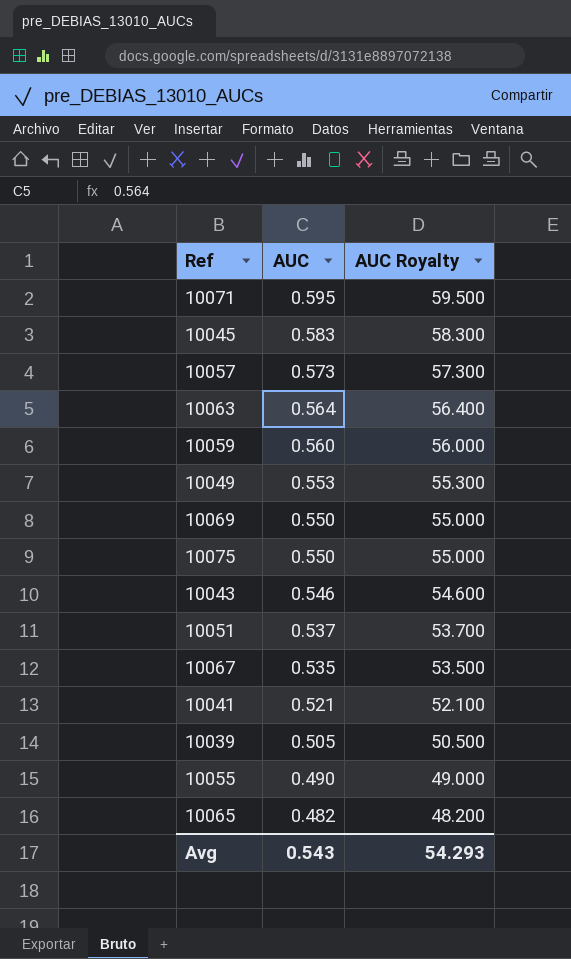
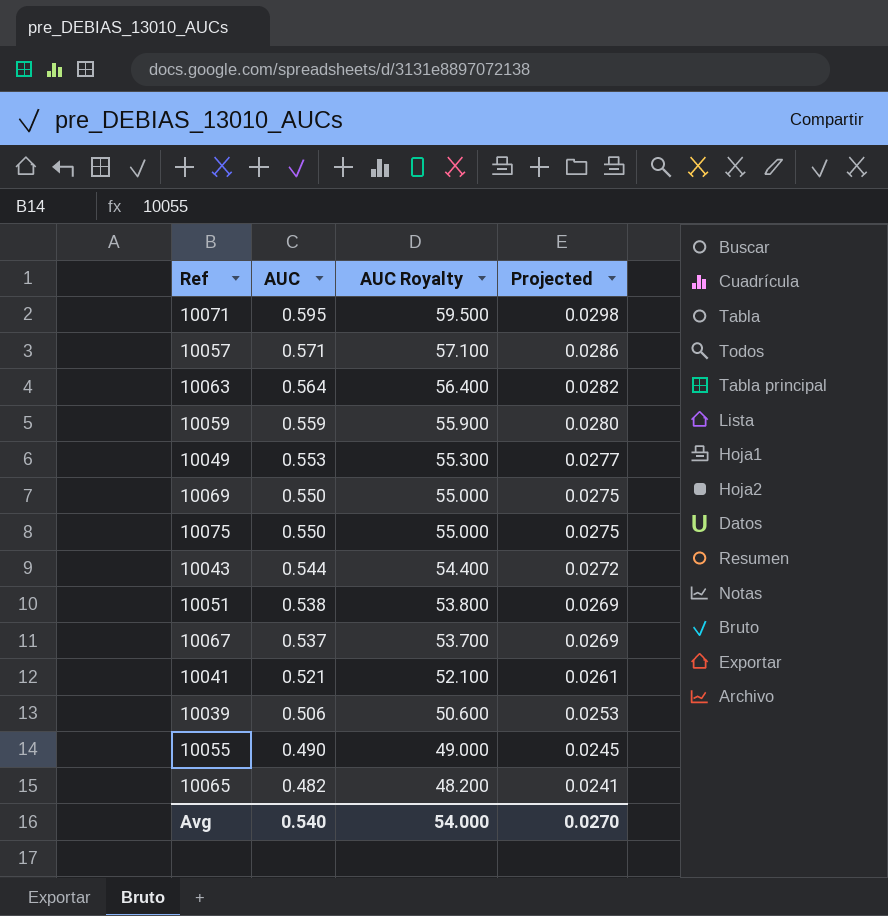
column Projected | formula: none -> [AUC] * 0.05
row 10045: 0.583 | 58.300 -> none
10057 | AUC: 0.573 -> 0.571
10057 | AUC Royalty: 57.300 -> 57.100
10059 | AUC: 0.560 -> 0.559
10059 | AUC Royalty: 56.000 -> 55.900
10043 | AUC: 0.546 -> 0.544
10043 | AUC Royalty: 54.600 -> 54.400
10051 | AUC: 0.537 -> 0.538
10051 | AUC Royalty: 53.700 -> 53.800
10067 | AUC: 0.535 -> 0.537
10067 | AUC Royalty: 53.500 -> 53.700
10039 | AUC: 0.505 -> 0.506
10039 | AUC Royalty: 50.500 -> 50.600
Avg | AUC: 0.543 -> 0.540
Avg | AUC Royalty: 54.293 -> 54.000

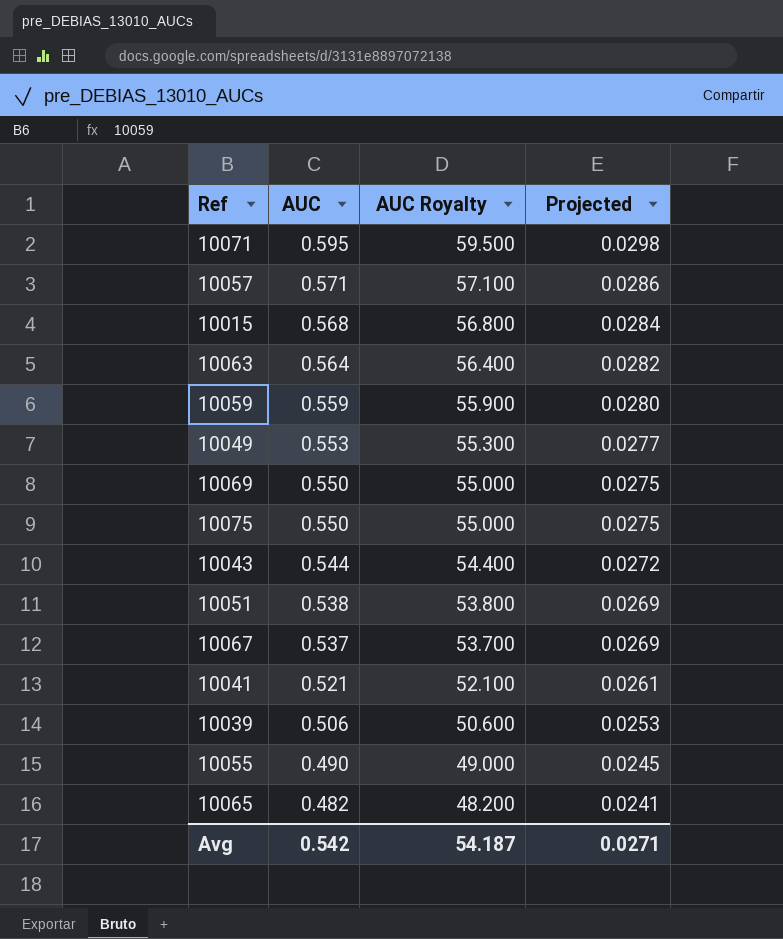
row 10015: none -> 0.568 | 56.800 | 0.0284
Avg | AUC: 0.540 -> 0.542
Avg | AUC Royalty: 54.000 -> 54.187
Avg | Projected: 0.0270 -> 0.0271

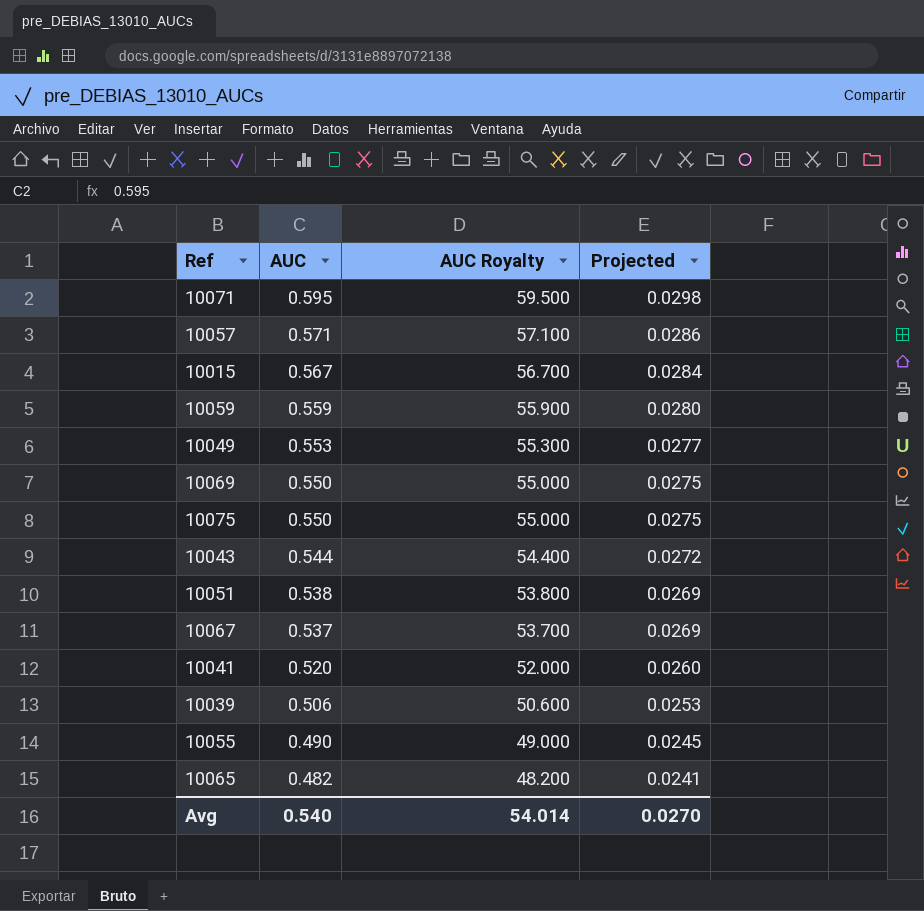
row 10063: 0.564 | 56.400 | 0.0282 -> none
10015 | AUC: 0.568 -> 0.567
10015 | AUC Royalty: 56.800 -> 56.700
10041 | AUC: 0.521 -> 0.520
10041 | AUC Royalty: 52.100 -> 52.000
10041 | Projected: 0.0261 -> 0.0260
Avg | AUC: 0.542 -> 0.540
Avg | AUC Royalty: 54.187 -> 54.014
Avg | Projected: 0.0271 -> 0.0270

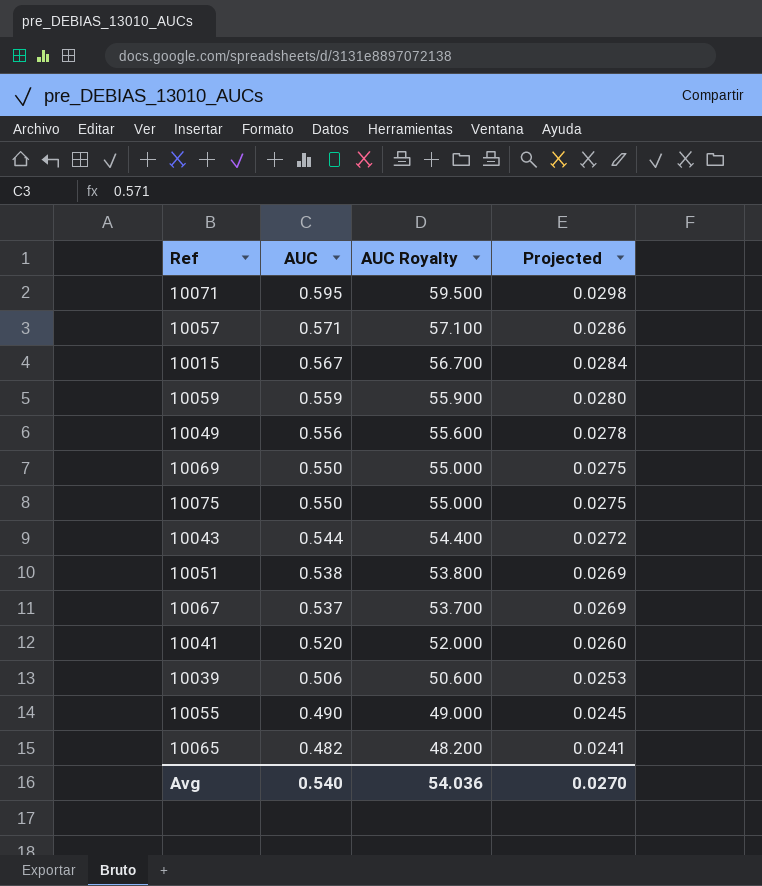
10049 | AUC: 0.553 -> 0.556
10049 | AUC Royalty: 55.300 -> 55.600
10049 | Projected: 0.0277 -> 0.0278
Avg | AUC Royalty: 54.014 -> 54.036

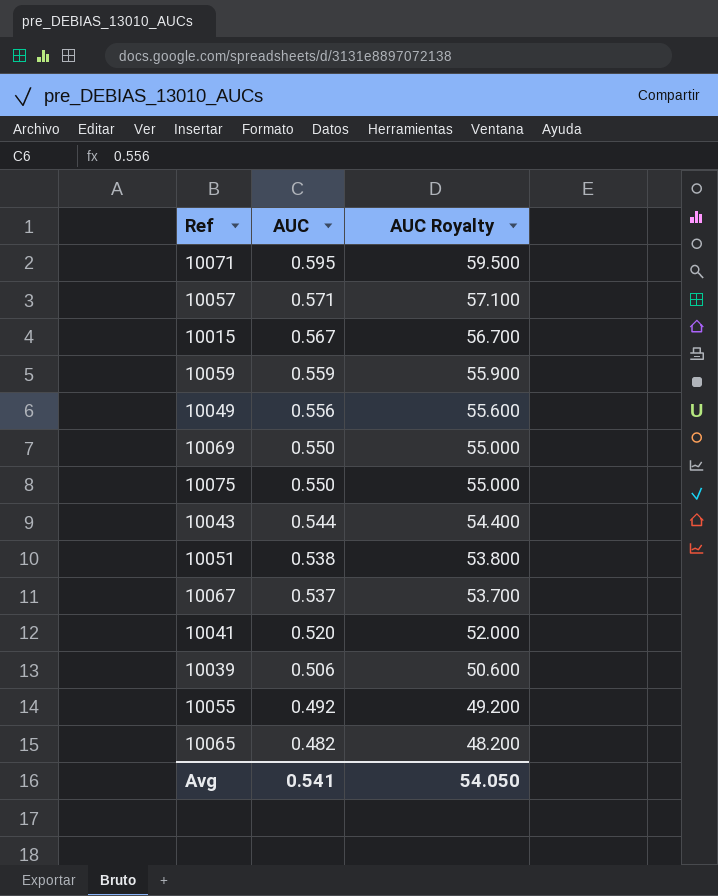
column Projected | formula: [AUC] * 0.05 -> none
10055 | AUC: 0.490 -> 0.492
10055 | AUC Royalty: 49.000 -> 49.200
Avg | AUC: 0.540 -> 0.541
Avg | AUC Royalty: 54.036 -> 54.050

